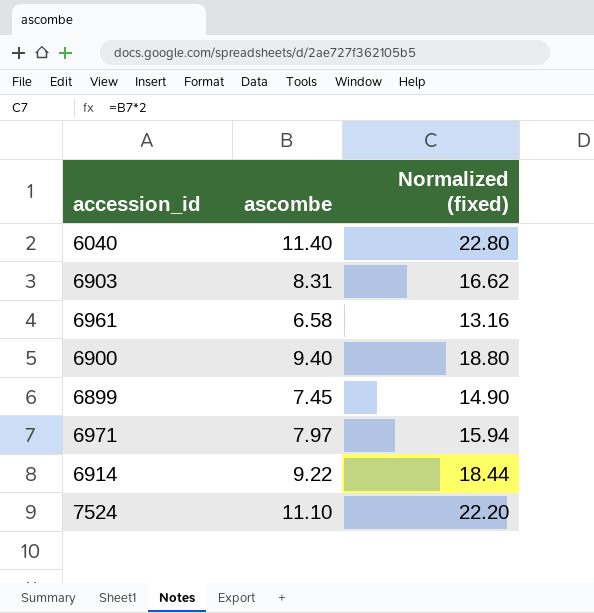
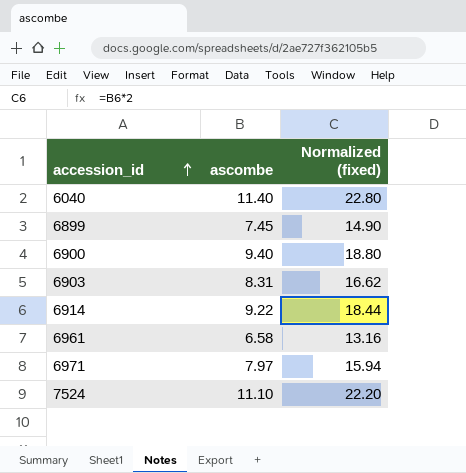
row order: none -> accession_id ascending

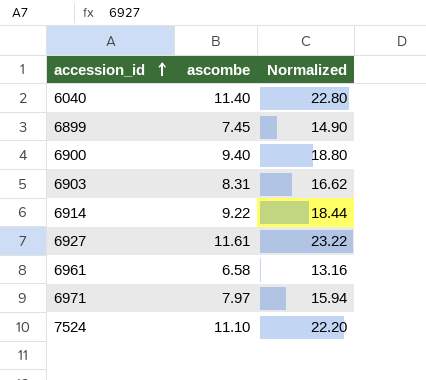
column name: Normalized (fixed) -> Normalized
row 6927: none -> 11.61 | 23.22

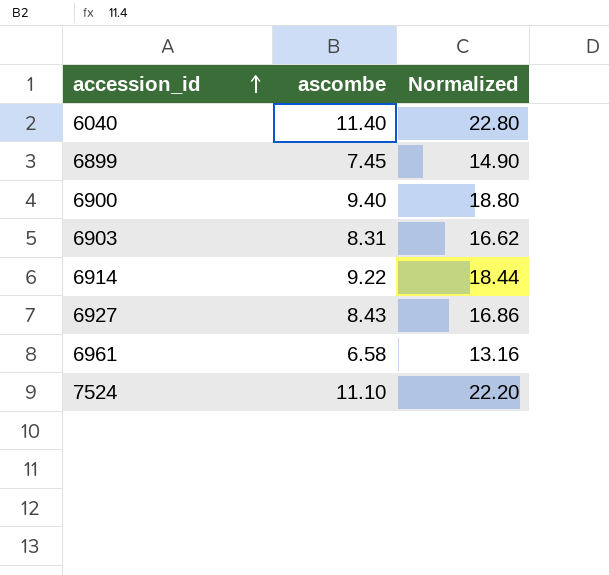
row 6971: 7.97 | 15.94 -> none
6927 | ascombe: 11.61 -> 8.43
6927 | Normalized: 23.22 -> 16.86

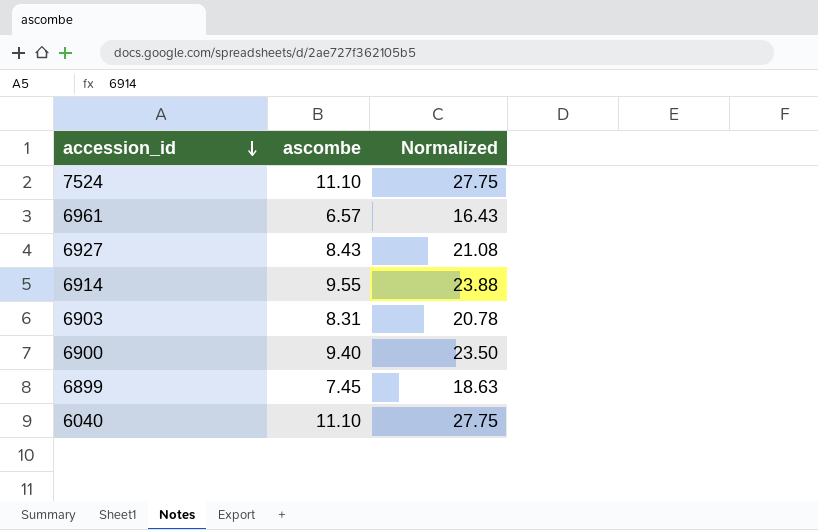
row order: accession_id ascending -> accession_id descending
column Normalized | formula: [ascombe] * 2 -> [ascombe] * 2.5
6961 | ascombe: 6.58 -> 6.57
6914 | ascombe: 9.22 -> 9.55
6040 | ascombe: 11.40 -> 11.10

